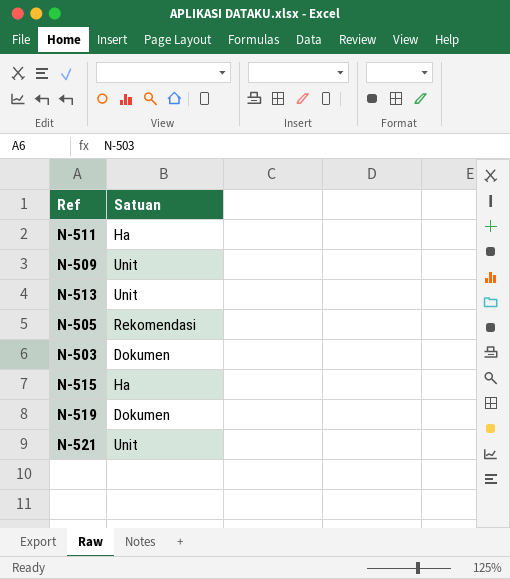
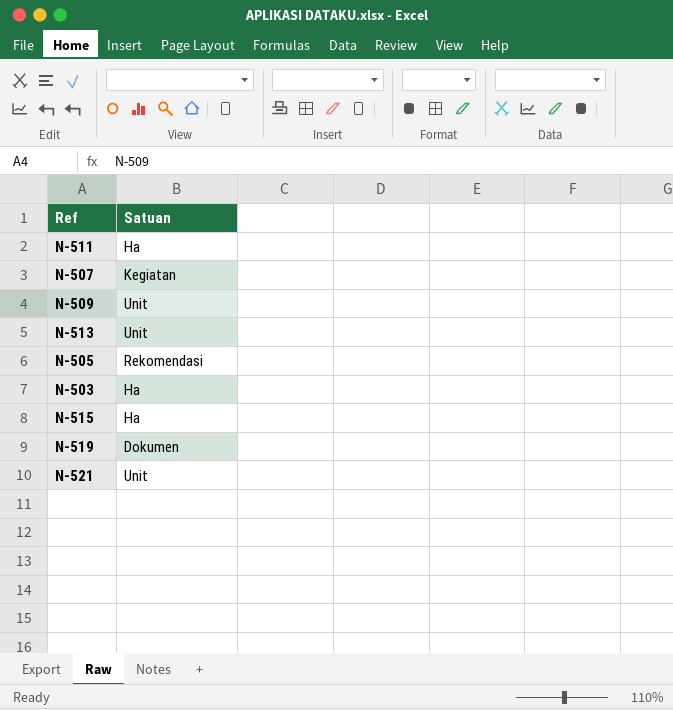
row N-507: none -> Kegiatan
N-503 | Satuan: Dokumen -> Ha

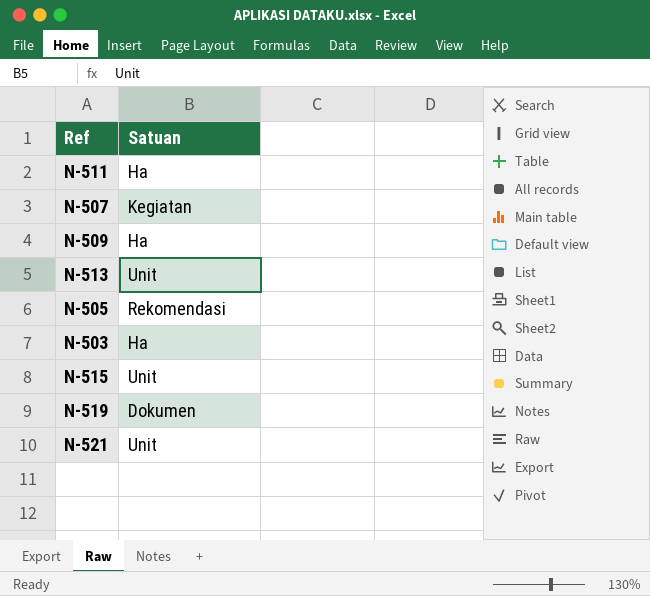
N-509 | Satuan: Unit -> Ha
N-515 | Satuan: Ha -> Unit

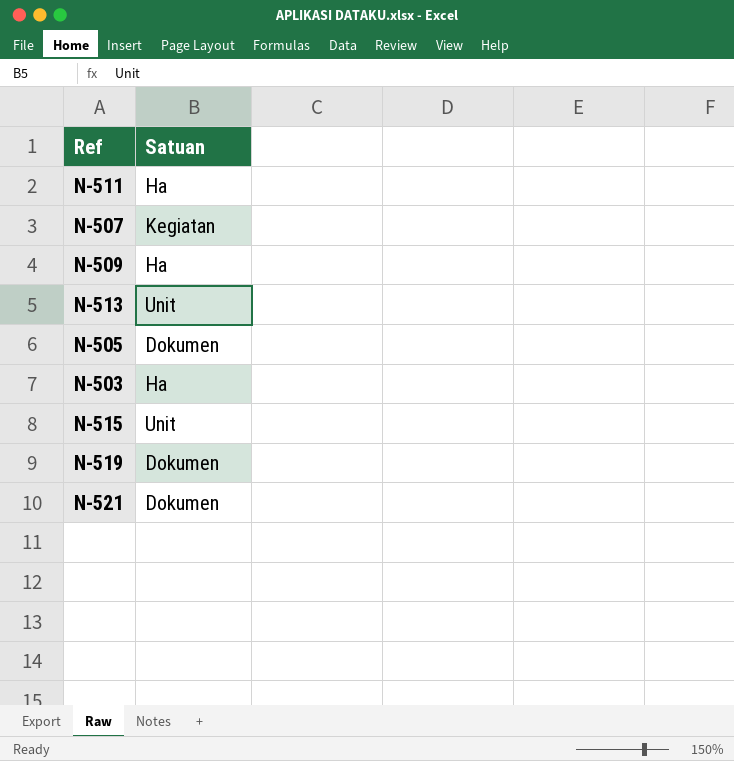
N-505 | Satuan: Rekomendasi -> Dokumen
N-521 | Satuan: Unit -> Dokumen

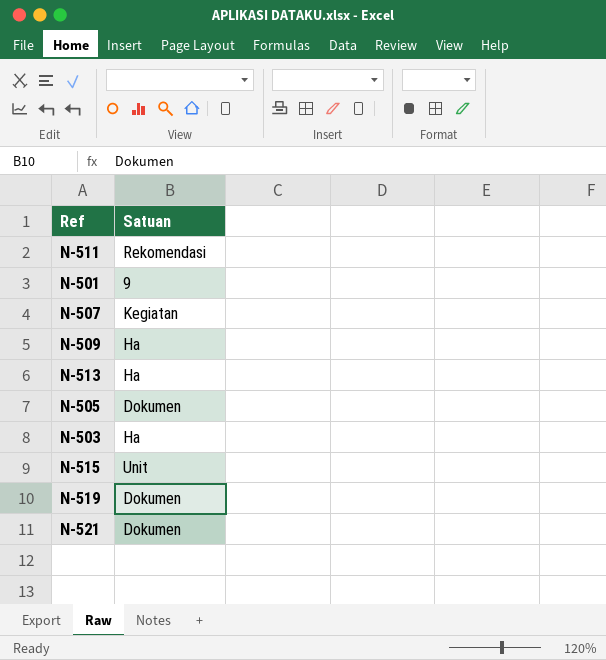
N-511 | Satuan: Ha -> Rekomendasi
row N-501: none -> 9
N-513 | Satuan: Unit -> Ha

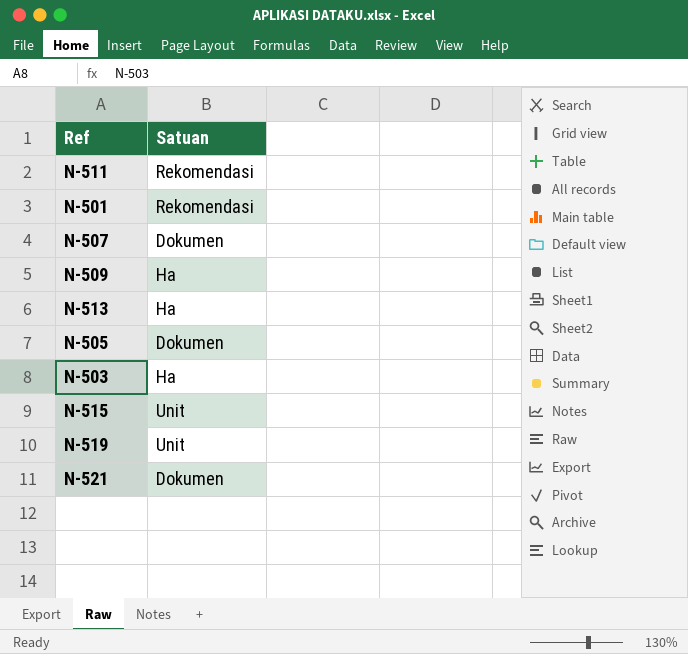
N-501 | Satuan: 9 -> Rekomendasi
N-507 | Satuan: Kegiatan -> Dokumen
N-519 | Satuan: Dokumen -> Unit

